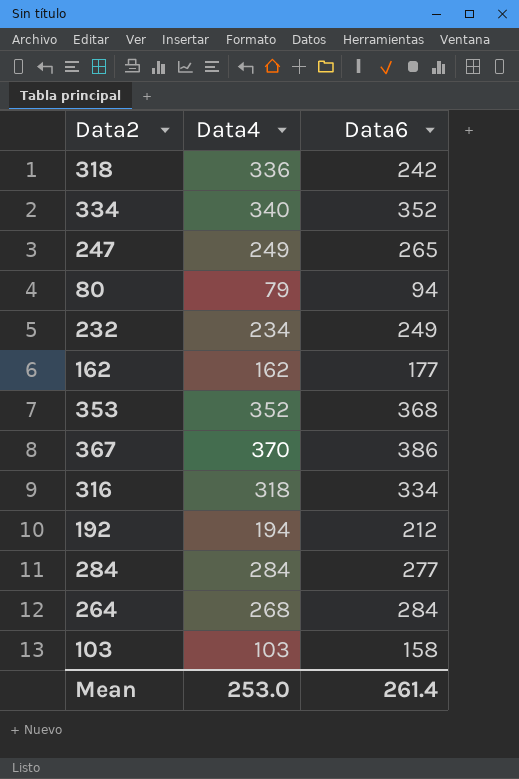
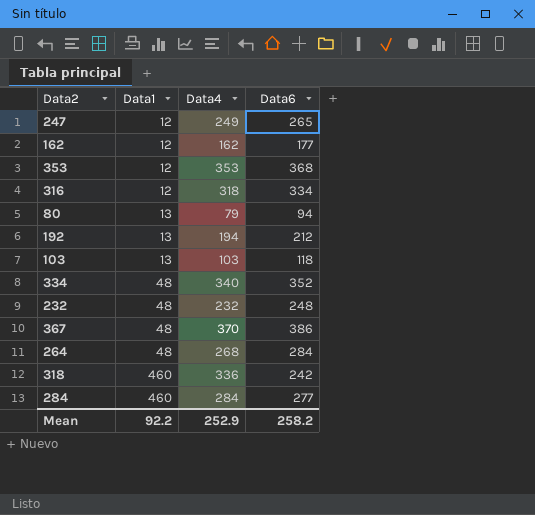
row order: none -> Data1 ascending
column Data1 | position: none -> 2
353 | Data4: 352 -> 353
103 | Data6: 158 -> 118
232 | Data4: 234 -> 232
232 | Data6: 249 -> 248
Mean | Data4: 253.0 -> 252.9
Mean | Data6: 261.4 -> 258.2

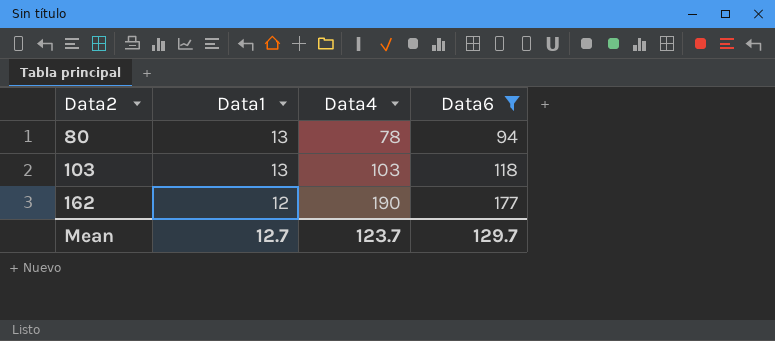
filter: none -> Data6 <= 177
row order: Data1 ascending -> Data2 ascending
80 | Data4: 79 -> 78
162 | Data4: 162 -> 190
Mean | Data1: 92.2 -> 12.7
Mean | Data4: 252.9 -> 123.7
Mean | Data6: 258.2 -> 129.7

